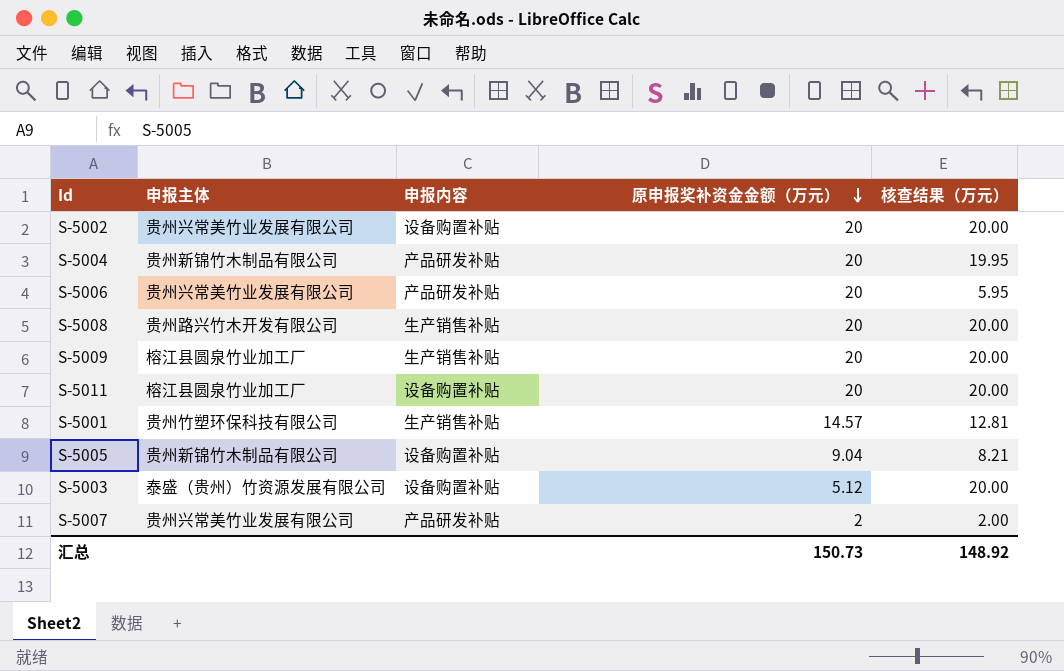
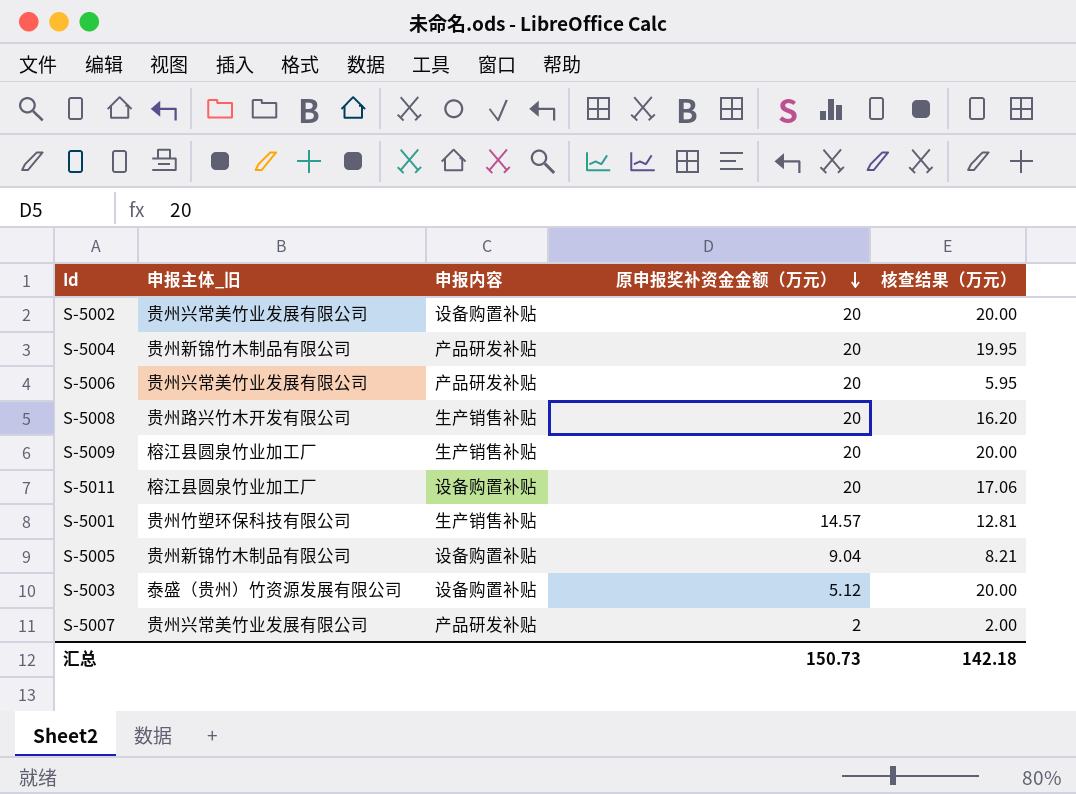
column name: 申报主体 -> 申报主体_旧
S-5008 | 核查结果（万元）: 20.00 -> 16.20
S-5011 | 核查结果（万元）: 20.00 -> 17.06
汇总 | 核查结果（万元）: 148.92 -> 142.18

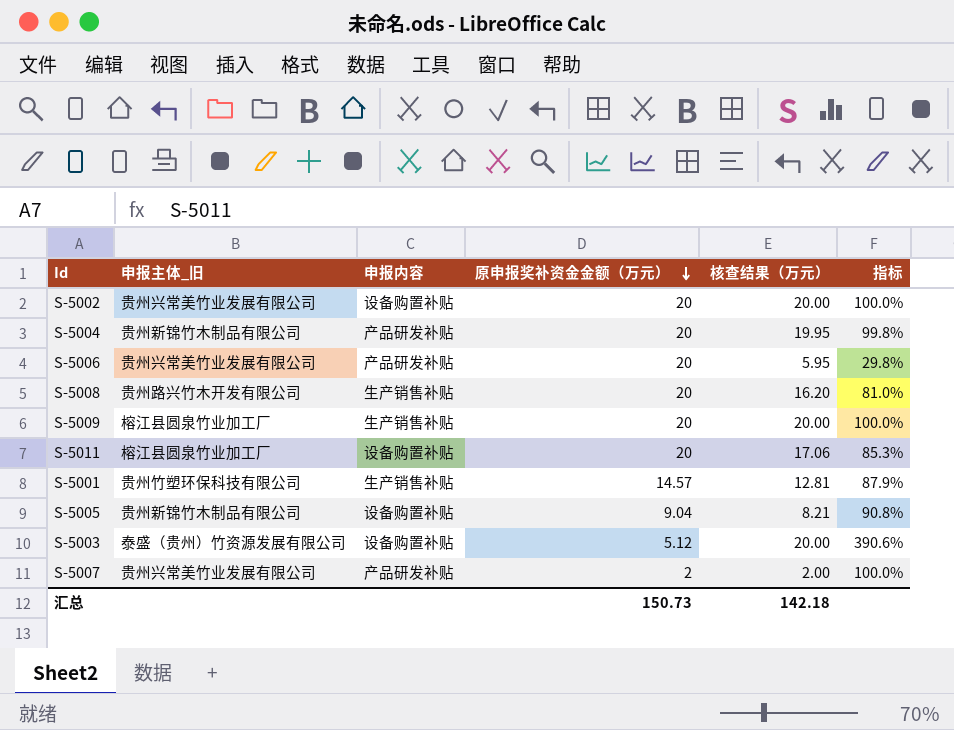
column 指标 | formula: none -> [核查结果（万元）] / [原申报奖补资金金额（万元）]

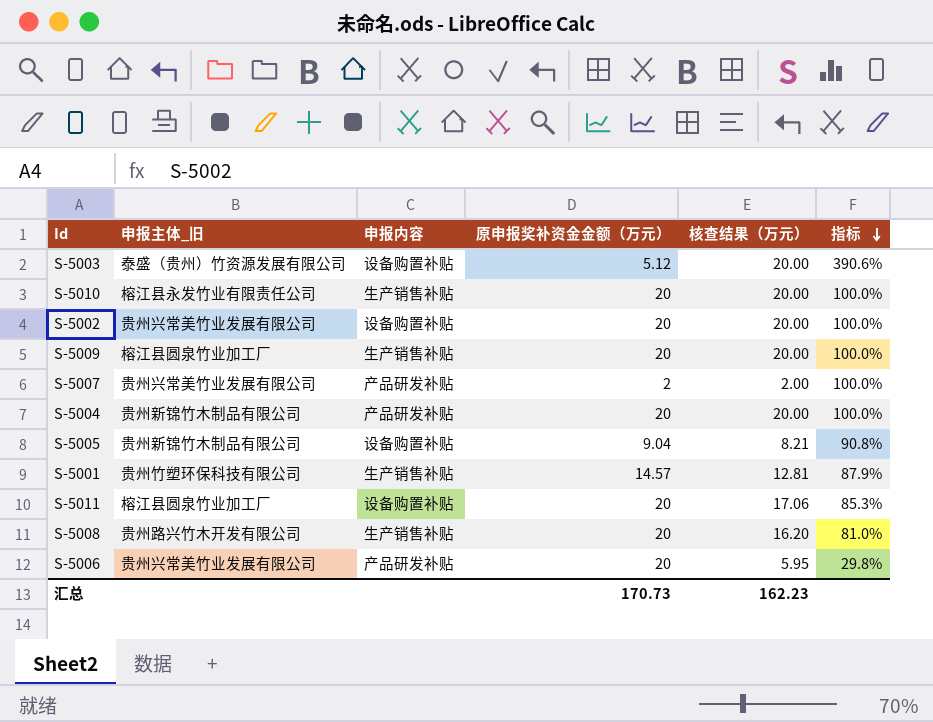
row order: 原申报奖补资金金额（万元） descending -> 指标 descending
row S-5010: none -> 榕江县永发竹业有限责任公司 | 生产销售补贴 | 20 | 20.00 | 100.0%
S-5004 | 核查结果（万元）: 19.95 -> 20.00
S-5004 | 指标: 99.8% -> 100.0%
汇总 | 原申报奖补资金金额（万元）: 150.73 -> 170.73
汇总 | 核查结果（万元）: 142.18 -> 162.23

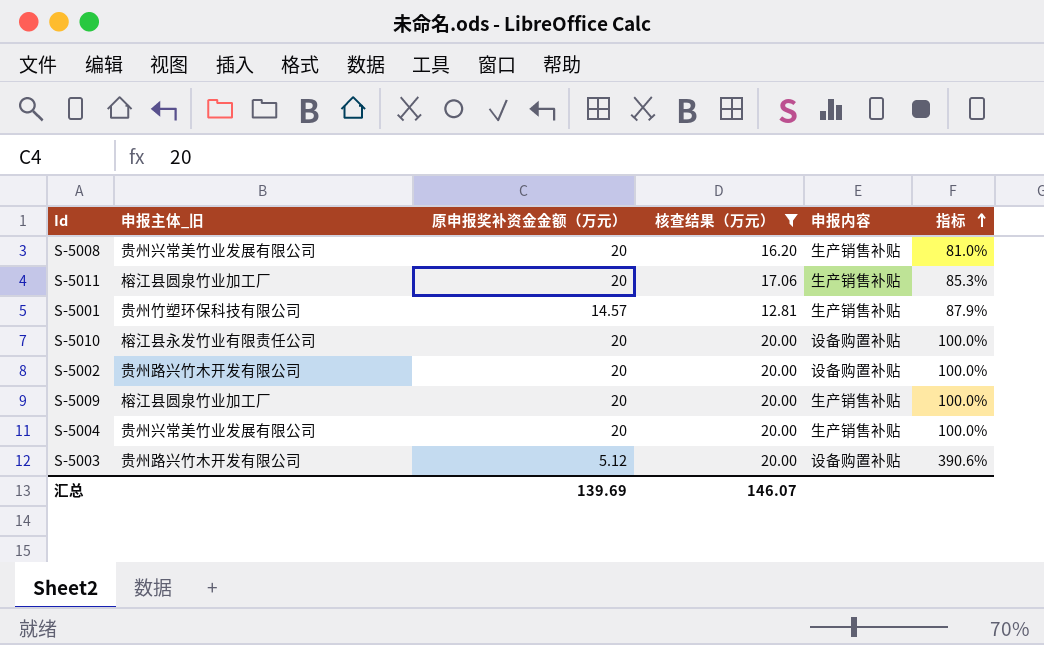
filter: none -> 核查结果（万元） >= 12.81
row order: 指标 descending -> 指标 ascending
column 申报内容 | position: 3 -> 5
S-5008 | 申报主体_旧: 贵州路兴竹木开发有限公司 -> 贵州兴常美竹业发展有限公司
S-5011 | 申报内容: 设备购置补贴 -> 生产销售补贴
S-5010 | 申报内容: 生产销售补贴 -> 设备购置补贴
S-5002 | 申报主体_旧: 贵州兴常美竹业发展有限公司 -> 贵州路兴竹木开发有限公司
S-5004 | 申报主体_旧: 贵州新锦竹木制品有限公司 -> 贵州兴常美竹业发展有限公司
S-5004 | 申报内容: 产品研发补贴 -> 生产销售补贴
S-5003 | 申报主体_旧: 泰盛（贵州）竹资源发展有限公司 -> 贵州路兴竹木开发有限公司
汇总 | 原申报奖补资金金额（万元）: 170.73 -> 139.69
汇总 | 核查结果（万元）: 162.23 -> 146.07

